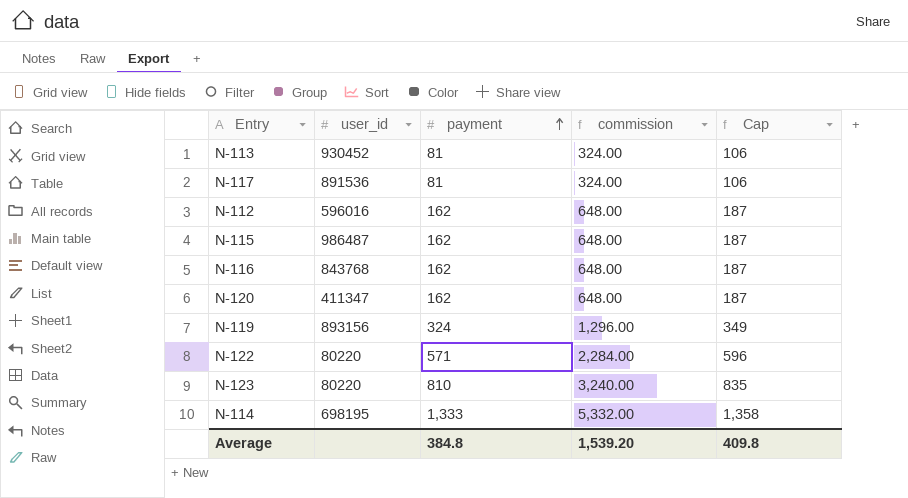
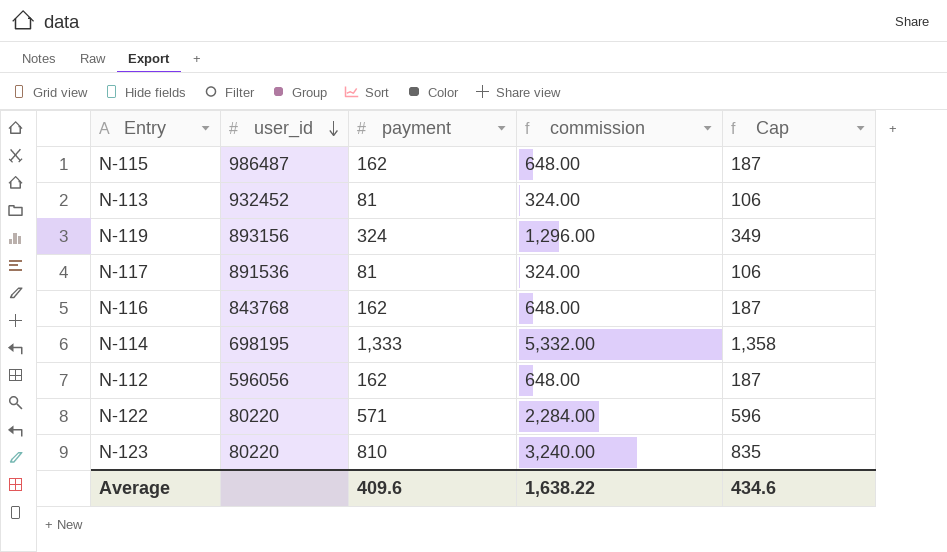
row order: payment ascending -> user_id descending
row N-120: 411347 | 162 | 648.00 | 187 -> none
N-113 | user_id: 930452 -> 932452
N-112 | user_id: 596016 -> 596056
Average | payment: 384.8 -> 409.6
Average | commission: 1,539.20 -> 1,638.22
Average | Cap: 409.8 -> 434.6

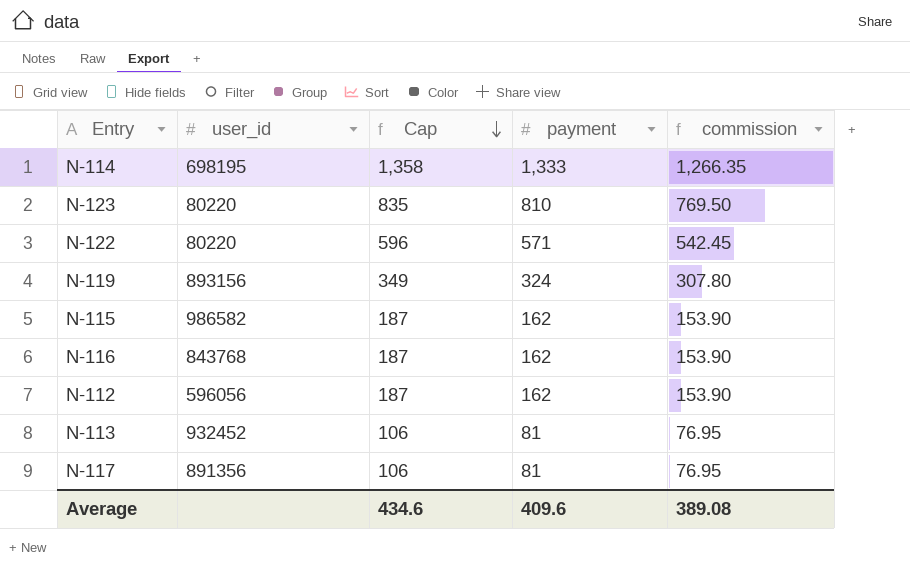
row order: user_id descending -> Cap descending
column Cap | position: 5 -> 3
column commission | formula: [payment] * 4 -> [payment] * 0.95
N-115 | user_id: 986487 -> 986582
N-117 | user_id: 891536 -> 891356
Average | commission: 1,638.22 -> 389.08

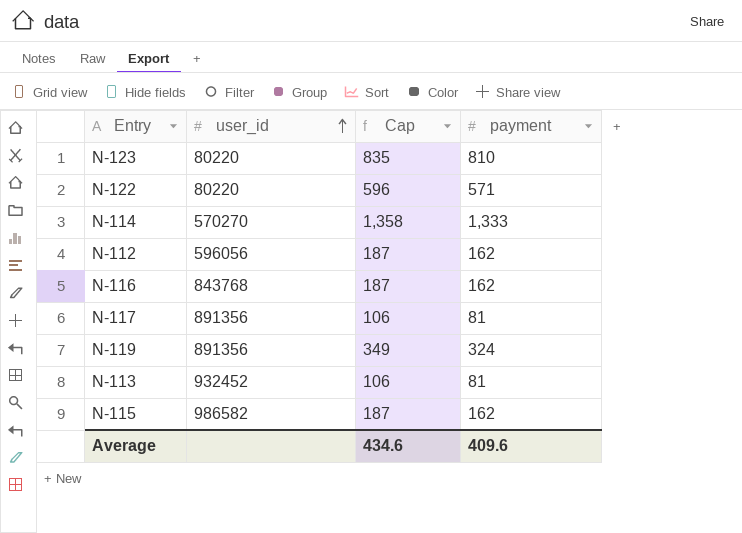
row order: Cap descending -> user_id ascending
column commission | formula: [payment] * 0.95 -> none
N-114 | user_id: 698195 -> 570270
N-119 | user_id: 893156 -> 891356

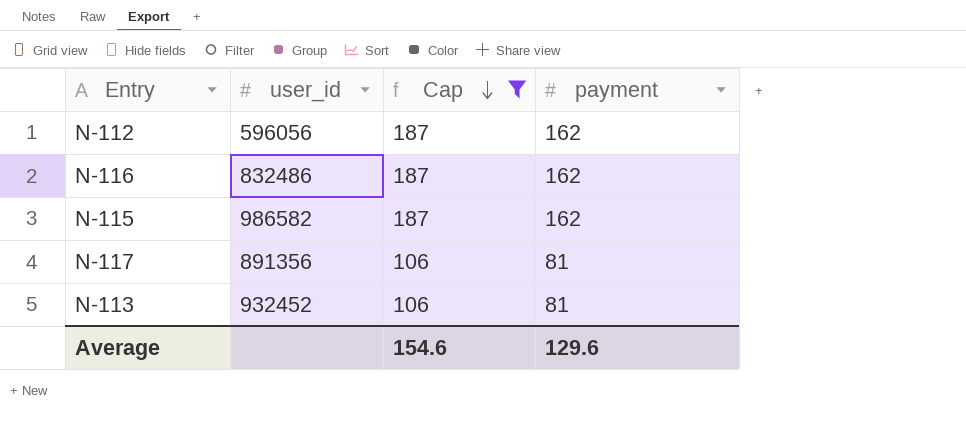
filter: none -> Cap <= 187
row order: user_id ascending -> Cap descending
N-116 | user_id: 843768 -> 832486
Average | Cap: 434.6 -> 154.6
Average | payment: 409.6 -> 129.6

